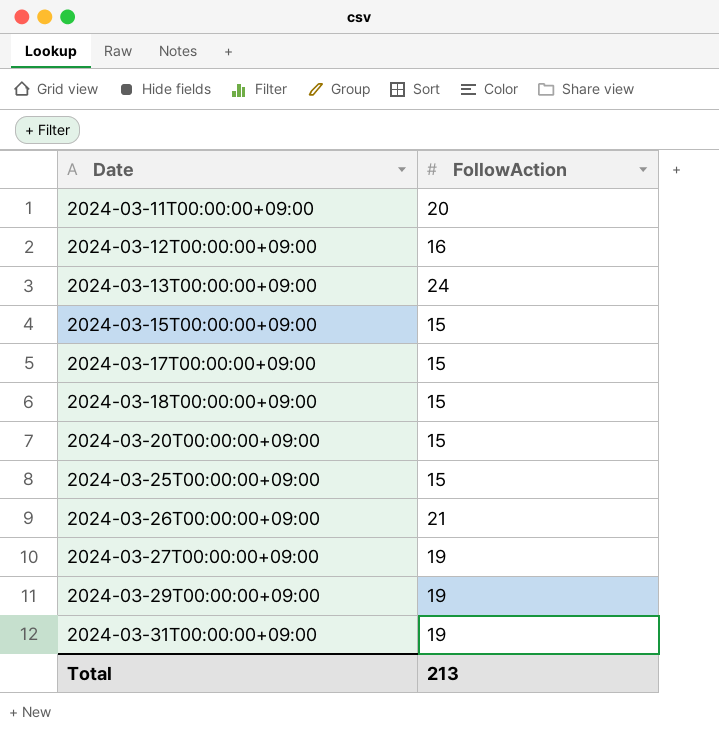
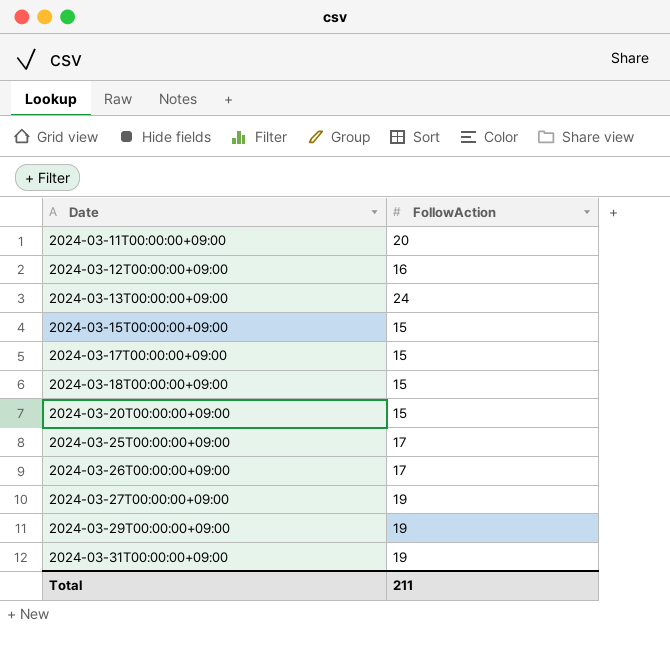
2024-03-25T00:00:00+09:00 | FollowAction: 15 -> 17
2024-03-26T00:00:00+09:00 | FollowAction: 21 -> 17
Total | FollowAction: 213 -> 211

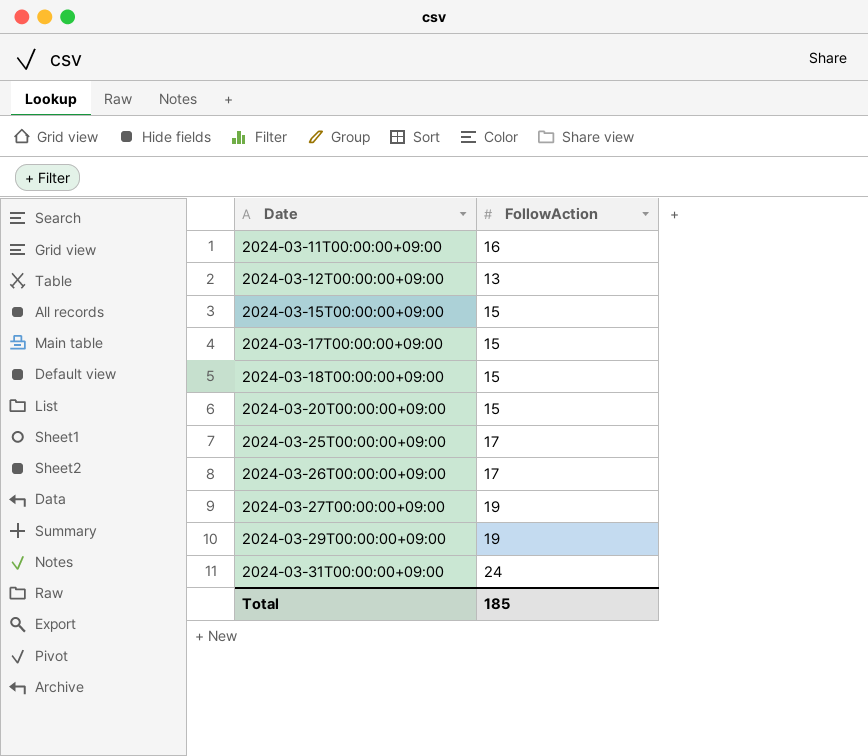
row 2024-03-13T00:00:00+09:00: 24 -> none
2024-03-11T00:00:00+09:00 | FollowAction: 20 -> 16
2024-03-12T00:00:00+09:00 | FollowAction: 16 -> 13
2024-03-31T00:00:00+09:00 | FollowAction: 19 -> 24
Total | FollowAction: 211 -> 185

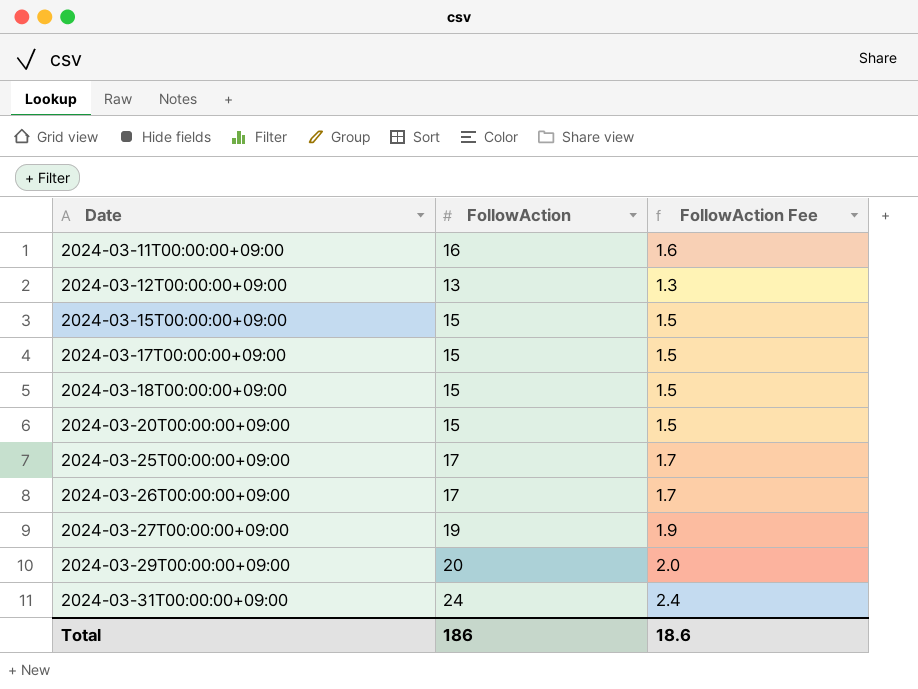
column FollowAction Fee | formula: none -> [FollowAction] * 0.1
2024-03-29T00:00:00+09:00 | FollowAction: 19 -> 20
Total | FollowAction: 185 -> 186

